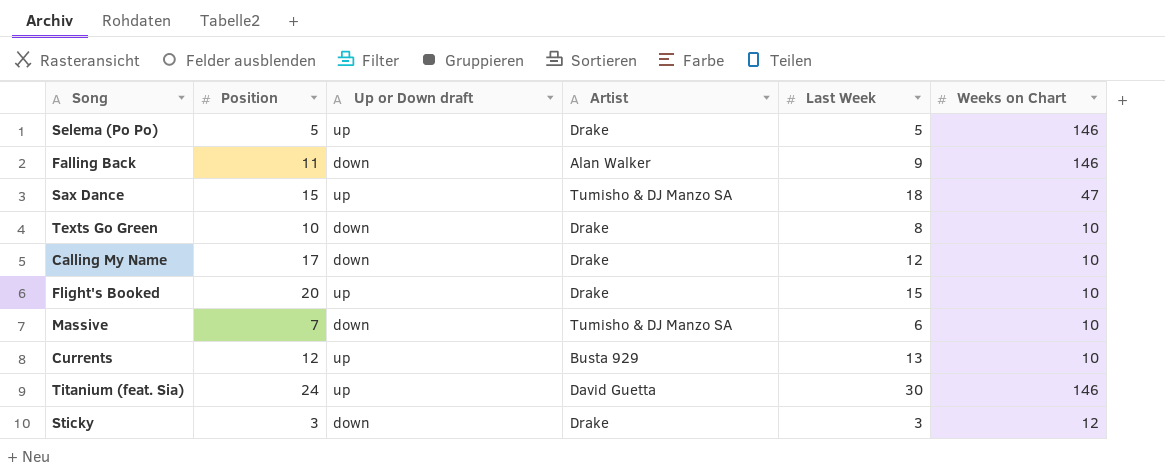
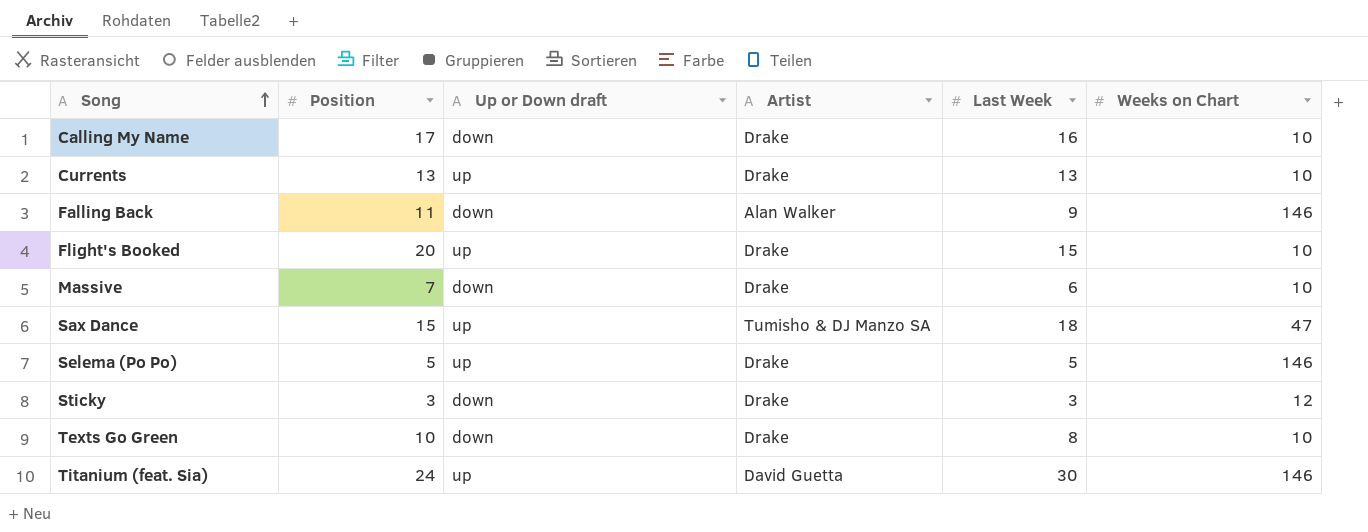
row order: none -> Song ascending
Calling My Name | Last Week: 12 -> 16
Currents | Position: 12 -> 13
Currents | Artist: Busta 929 -> Drake
Massive | Artist: Tumisho & DJ Manzo SA -> Drake

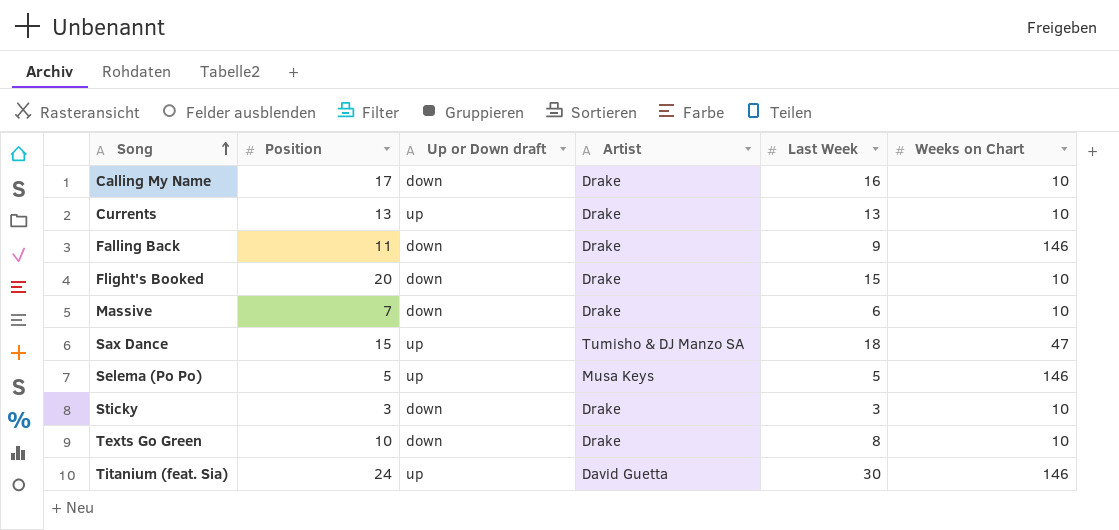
Falling Back | Artist: Alan Walker -> Drake
Flight's Booked | Up or Down draft: up -> down
Selema (Po Po) | Artist: Drake -> Musa Keys
Sticky | Weeks on Chart: 12 -> 10

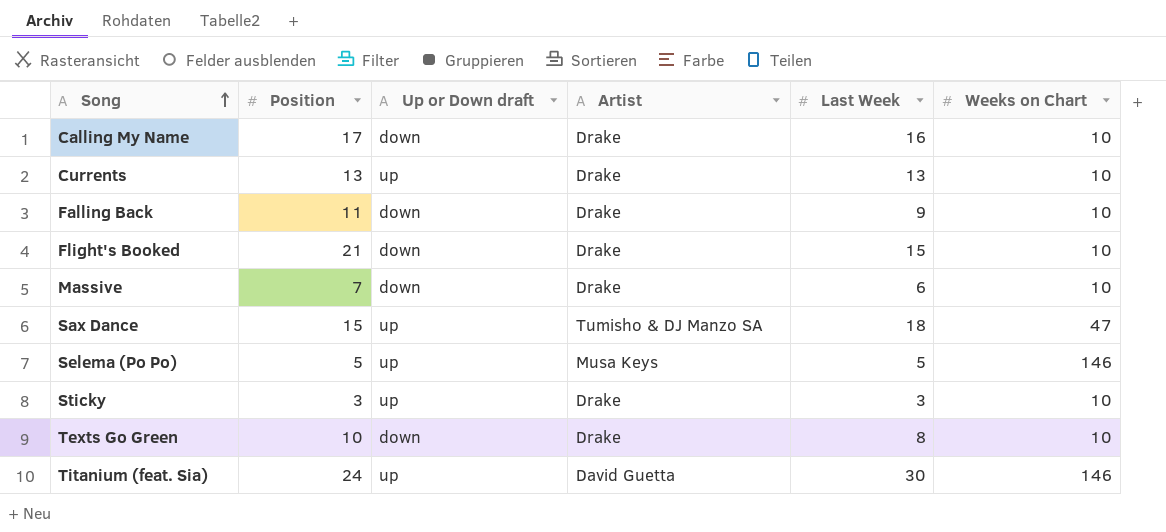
Falling Back | Weeks on Chart: 146 -> 10
Flight's Booked | Position: 20 -> 21
Sticky | Up or Down draft: down -> up

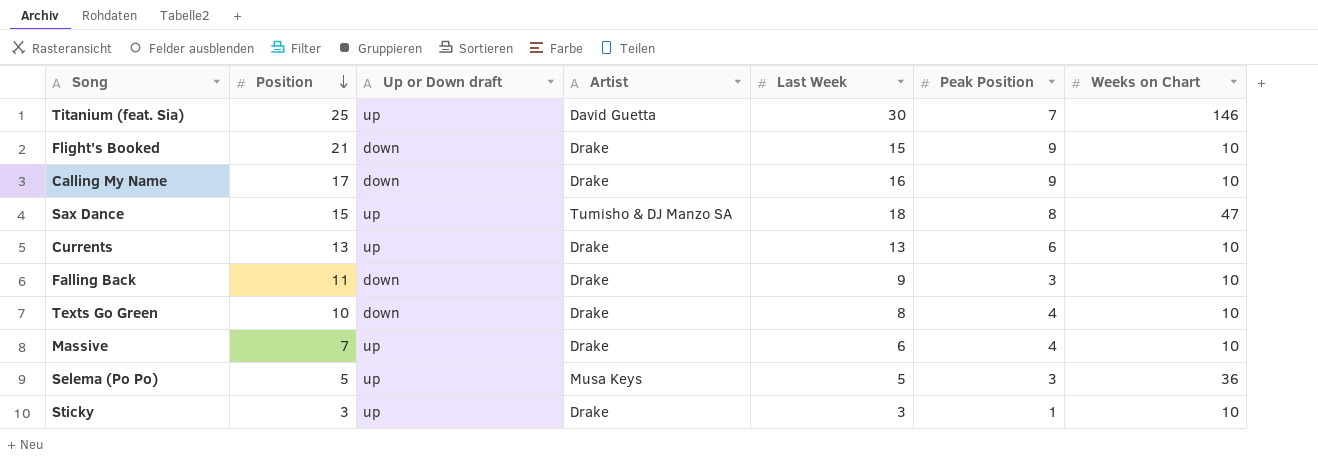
row order: Song ascending -> Position descending
column Peak Position | position: none -> 6
Titanium (feat. Sia) | Position: 24 -> 25
Massive | Up or Down draft: down -> up
Selema (Po Po) | Weeks on Chart: 146 -> 36

